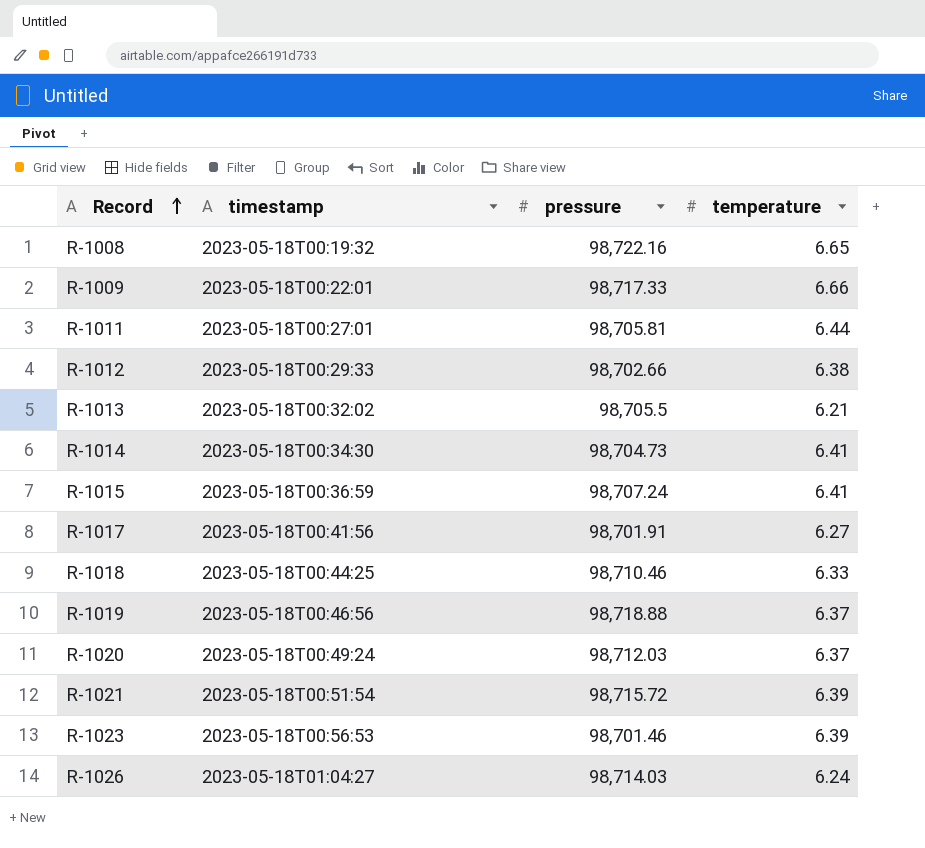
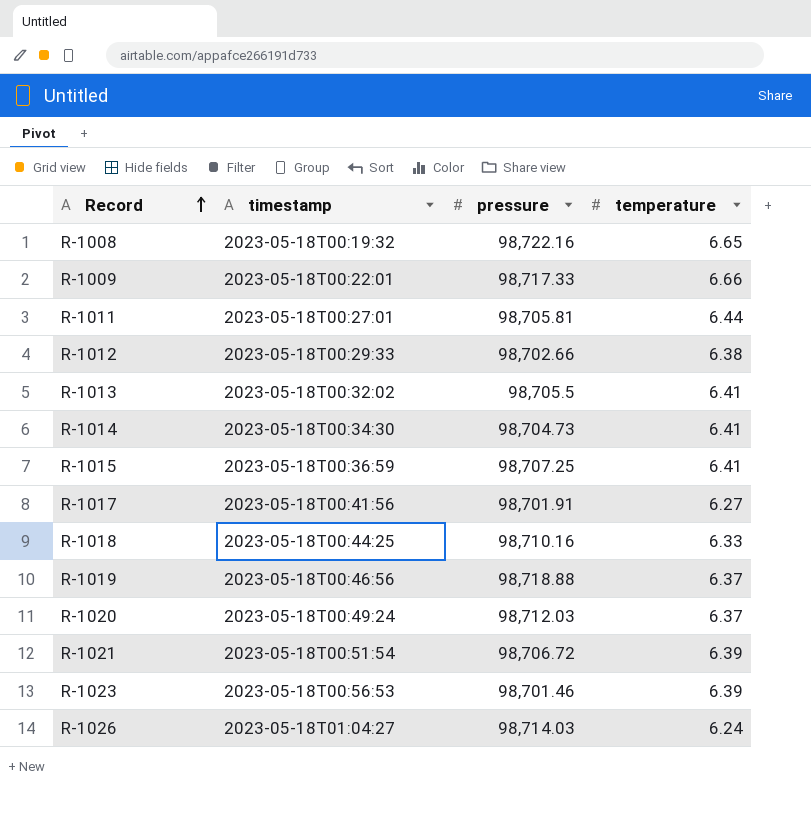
R-1013 | temperature: 6.21 -> 6.41
R-1015 | pressure: 98,707.24 -> 98,707.25
R-1018 | pressure: 98,710.46 -> 98,710.16
R-1021 | pressure: 98,715.72 -> 98,706.72

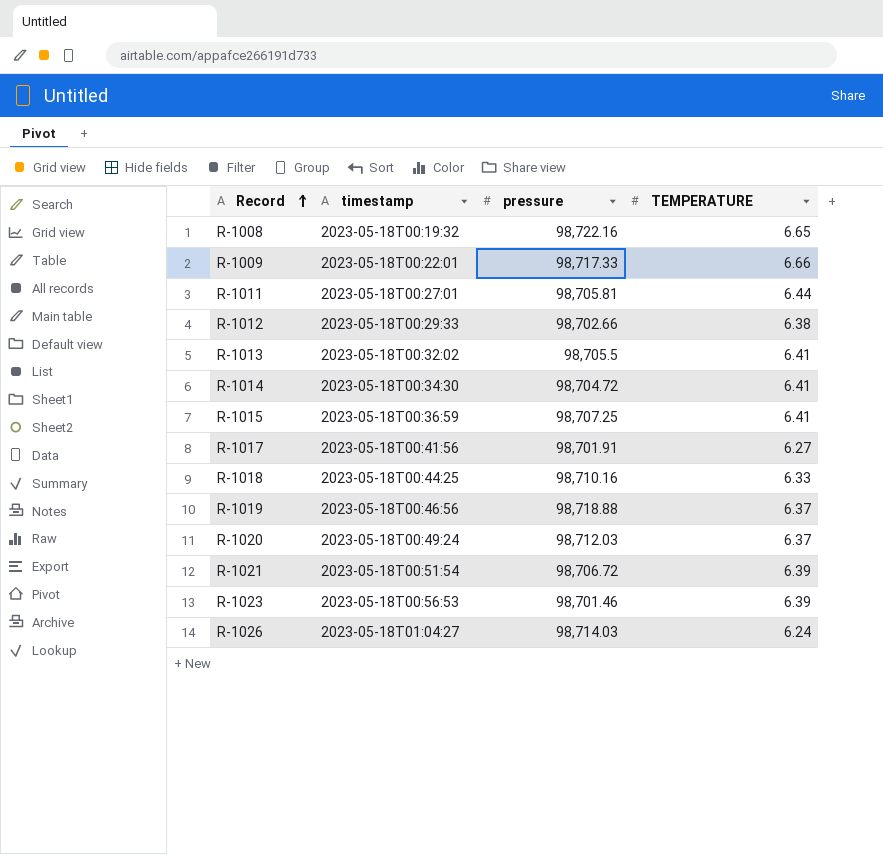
column name: temperature -> TEMPERATURE
R-1014 | pressure: 98,704.73 -> 98,704.72

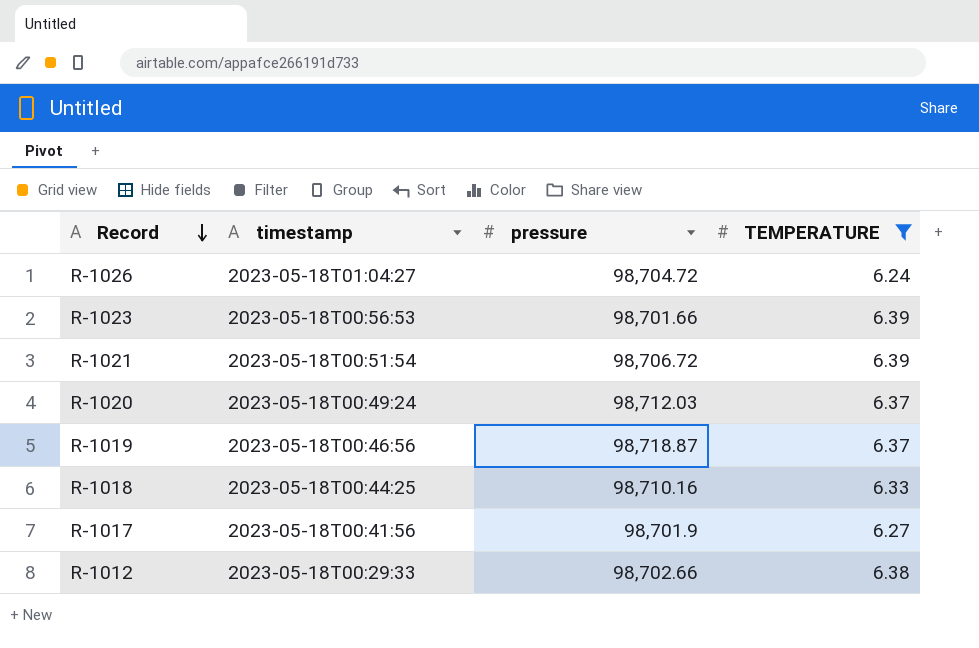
filter: none -> TEMPERATURE <= 6.39
row order: Record ascending -> Record descending
R-1026 | pressure: 98,714.03 -> 98,704.72
R-1023 | pressure: 98,701.46 -> 98,701.66
R-1019 | pressure: 98,718.88 -> 98,718.87
R-1017 | pressure: 98,701.91 -> 98,701.9

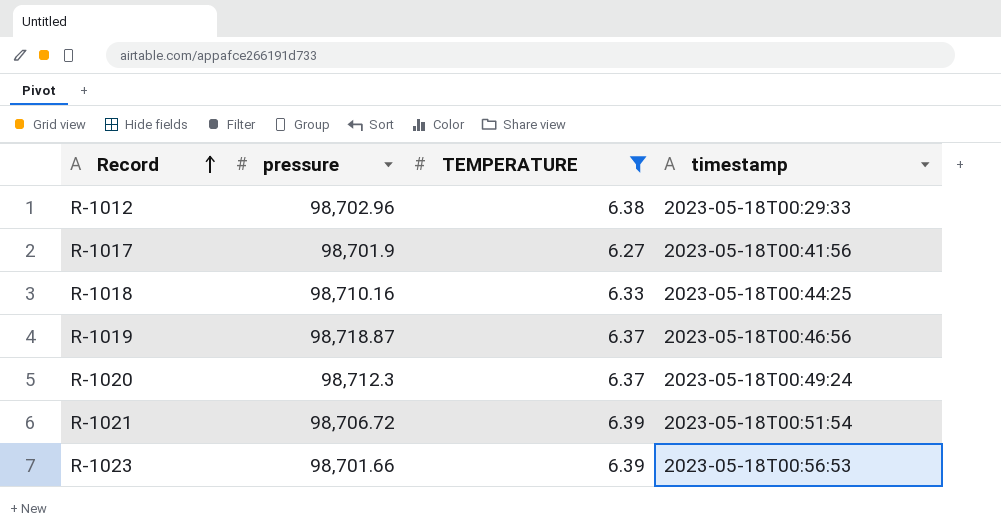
row order: Record descending -> Record ascending
column timestamp | position: 2 -> 4
row R-1026: 2023-05-18T01:04:27 | 98,704.72 | 6.24 -> none
R-1012 | pressure: 98,702.66 -> 98,702.96
R-1020 | pressure: 98,712.03 -> 98,712.3

